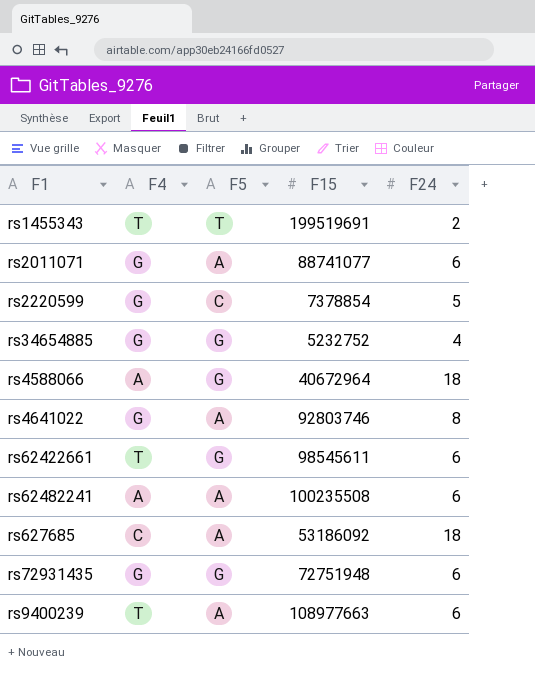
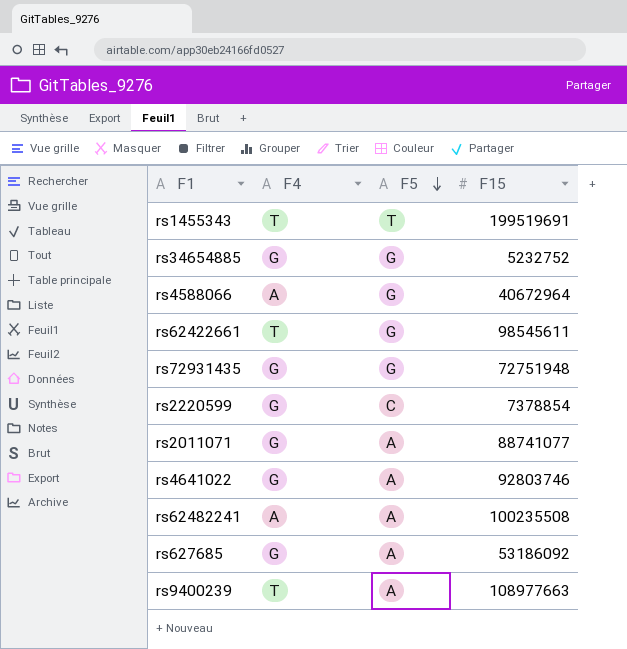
row order: none -> F5 descending
column F24 | position: 5 -> none
rs627685 | F4: C -> G

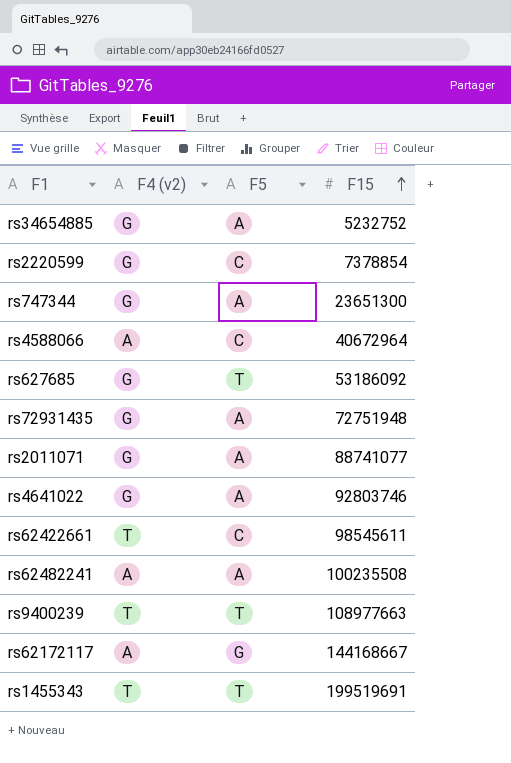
row order: F5 descending -> F15 ascending
column name: F4 -> F4 (v2)
rs34654885 | F5: G -> A
row rs747344: none -> G | A | 23651300
rs4588066 | F5: G -> C
rs627685 | F5: A -> T
rs72931435 | F5: G -> A
rs62422661 | F5: G -> C
rs9400239 | F5: A -> T
row rs62172117: none -> A | G | 144168667

